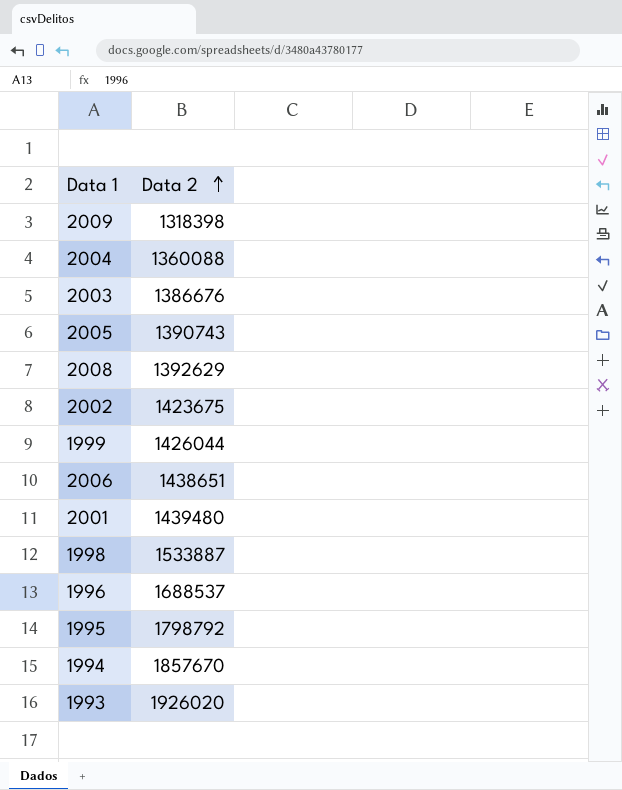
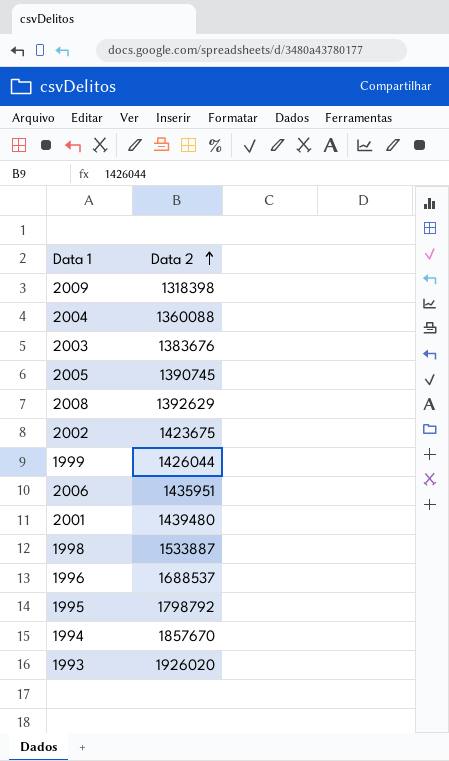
2003 | Data 2: 1386676 -> 1383676
2005 | Data 2: 1390743 -> 1390745
2006 | Data 2: 1438651 -> 1435951

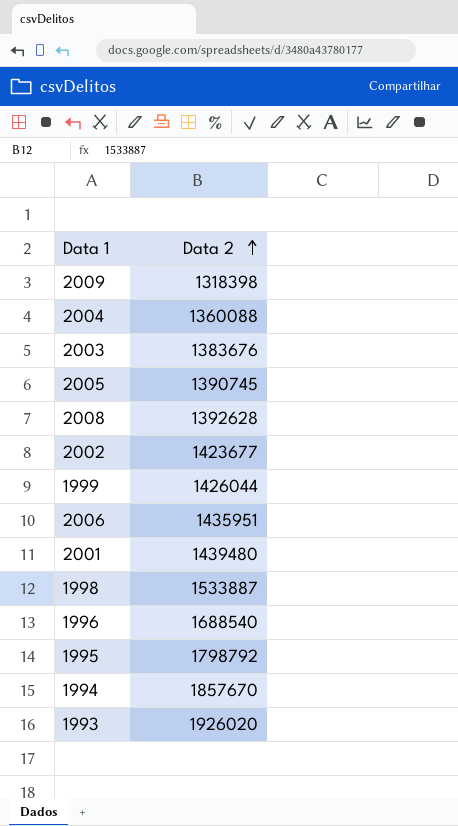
2008 | Data 2: 1392629 -> 1392628
2002 | Data 2: 1423675 -> 1423677
1996 | Data 2: 1688537 -> 1688540

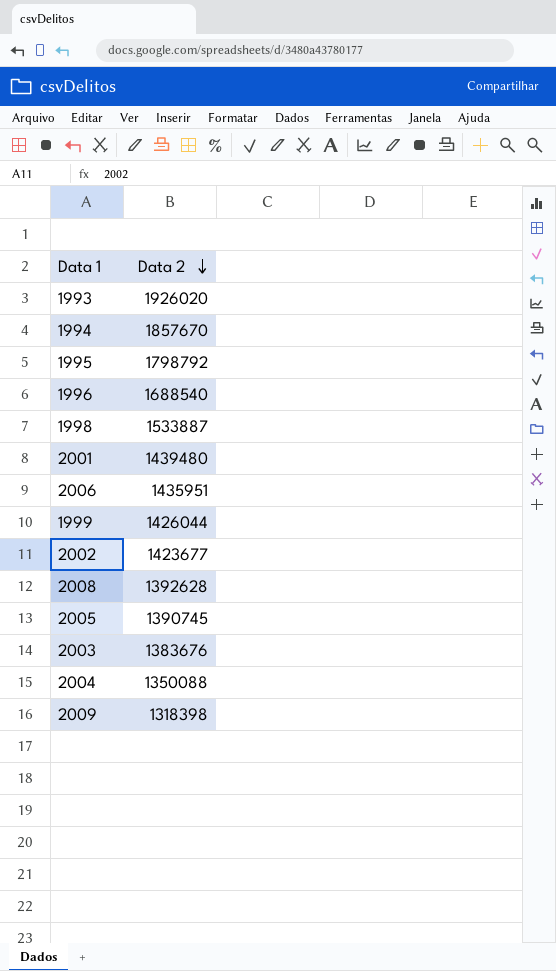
row order: Data 2 ascending -> Data 2 descending
2004 | Data 2: 1360088 -> 1350088

